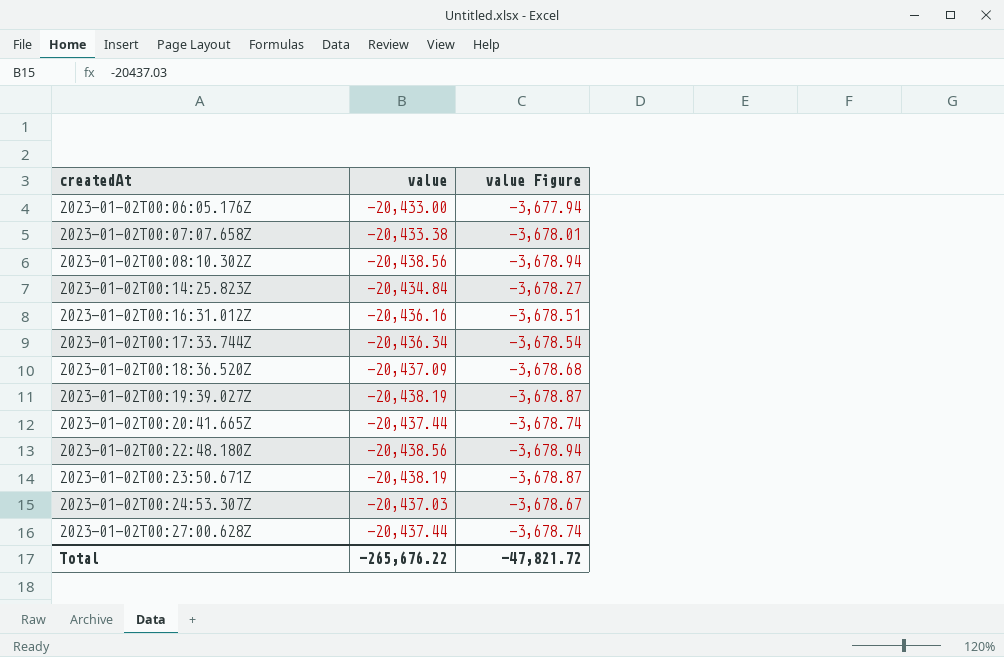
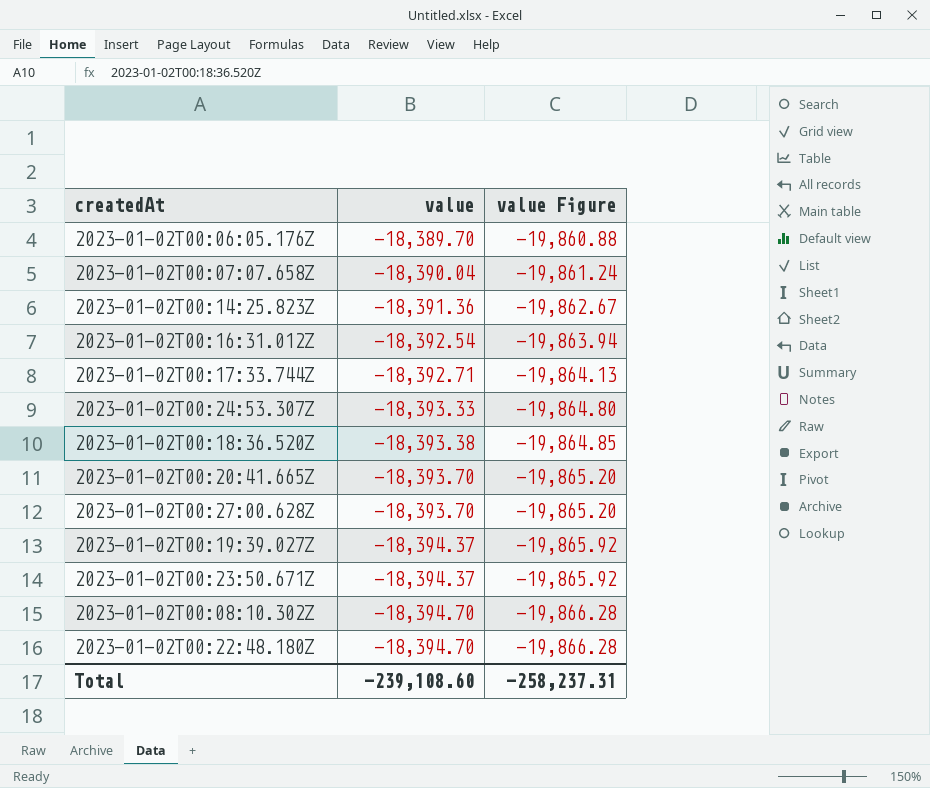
row order: createdAt ascending -> value descending
column value Figure | formula: [value] * 0.18 -> [value] * 1.08
2023-01-02T00:06:05.176Z | value: -20,433.00 -> -18,389.70
2023-01-02T00:07:07.658Z | value: -20,433.38 -> -18,390.04
2023-01-02T00:14:25.823Z | value: -20,434.84 -> -18,391.36
2023-01-02T00:16:31.012Z | value: -20,436.16 -> -18,392.54
2023-01-02T00:17:33.744Z | value: -20,436.34 -> -18,392.71
2023-01-02T00:24:53.307Z | value: -20,437.03 -> -18,393.33
2023-01-02T00:18:36.520Z | value: -20,437.09 -> -18,393.38
2023-01-02T00:20:41.665Z | value: -20,437.44 -> -18,393.70
2023-01-02T00:27:00.628Z | value: -20,437.44 -> -18,393.70
2023-01-02T00:19:39.027Z | value: -20,438.19 -> -18,394.37
2023-01-02T00:23:50.671Z | value: -20,438.19 -> -18,394.37
2023-01-02T00:08:10.302Z | value: -20,438.56 -> -18,394.70
2023-01-02T00:22:48.180Z | value: -20,438.56 -> -18,394.70
Total | value: -265,676.22 -> -239,108.60
Total | value Figure: -47,821.72 -> -258,237.31

